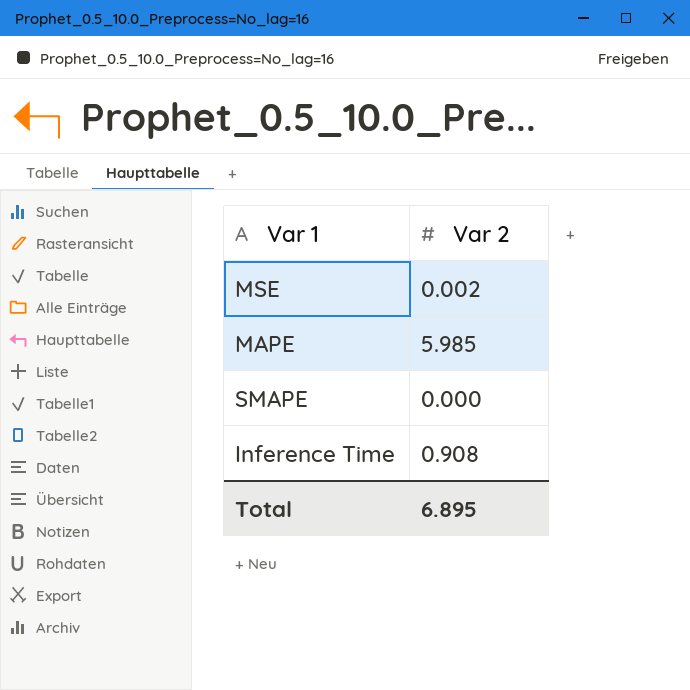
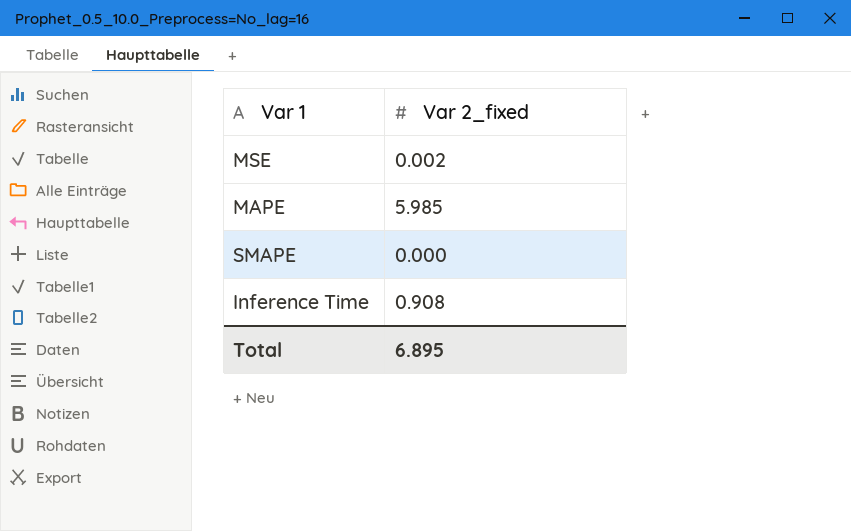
column name: Var 2 -> Var 2_fixed

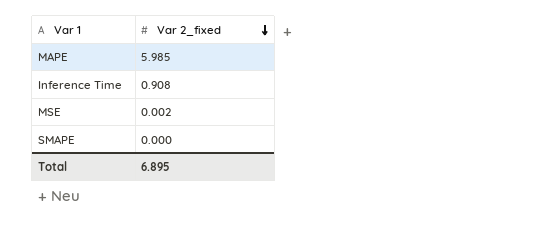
row order: none -> Var 2_fixed descending

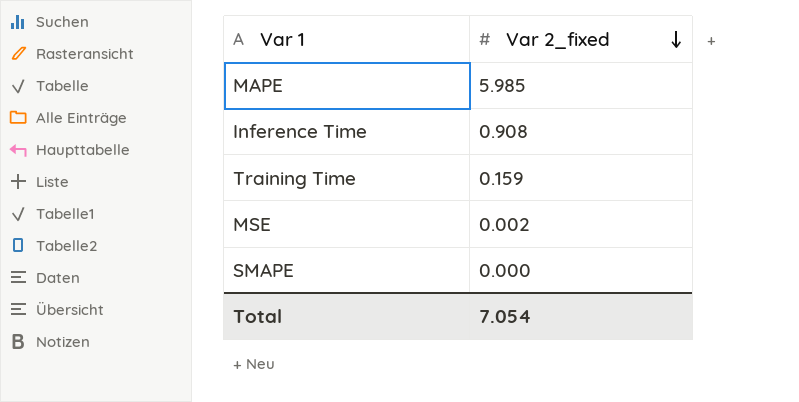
row Training Time: none -> 0.159
Total | Var 2_fixed: 6.895 -> 7.054

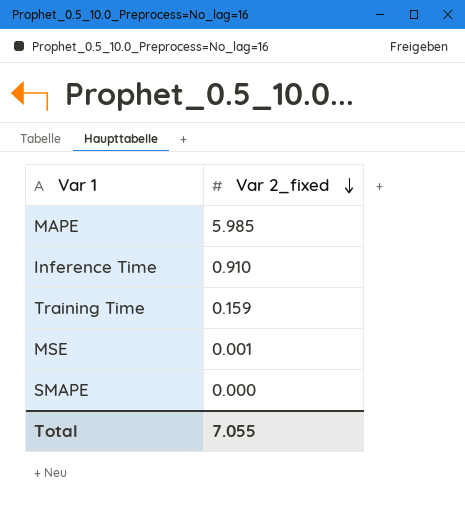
Inference Time | Var 2_fixed: 0.908 -> 0.910
MSE | Var 2_fixed: 0.002 -> 0.001
Total | Var 2_fixed: 7.054 -> 7.055

